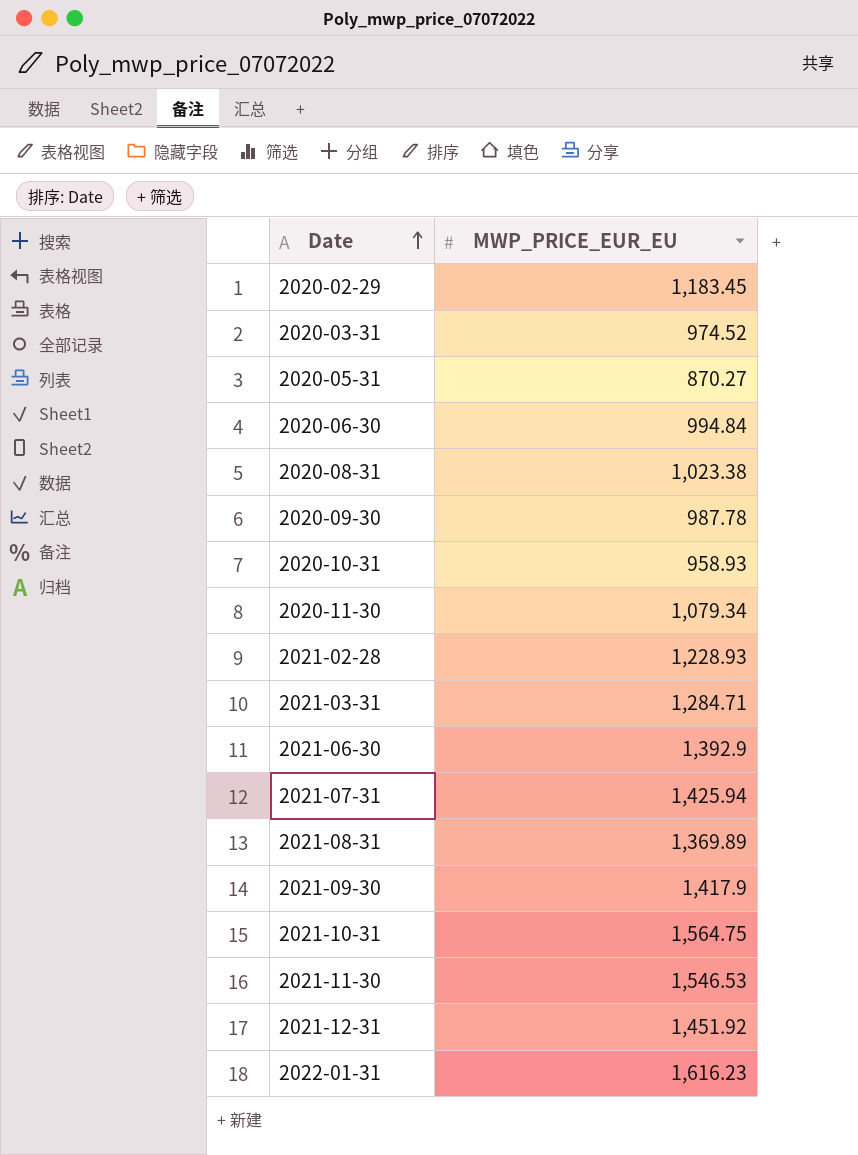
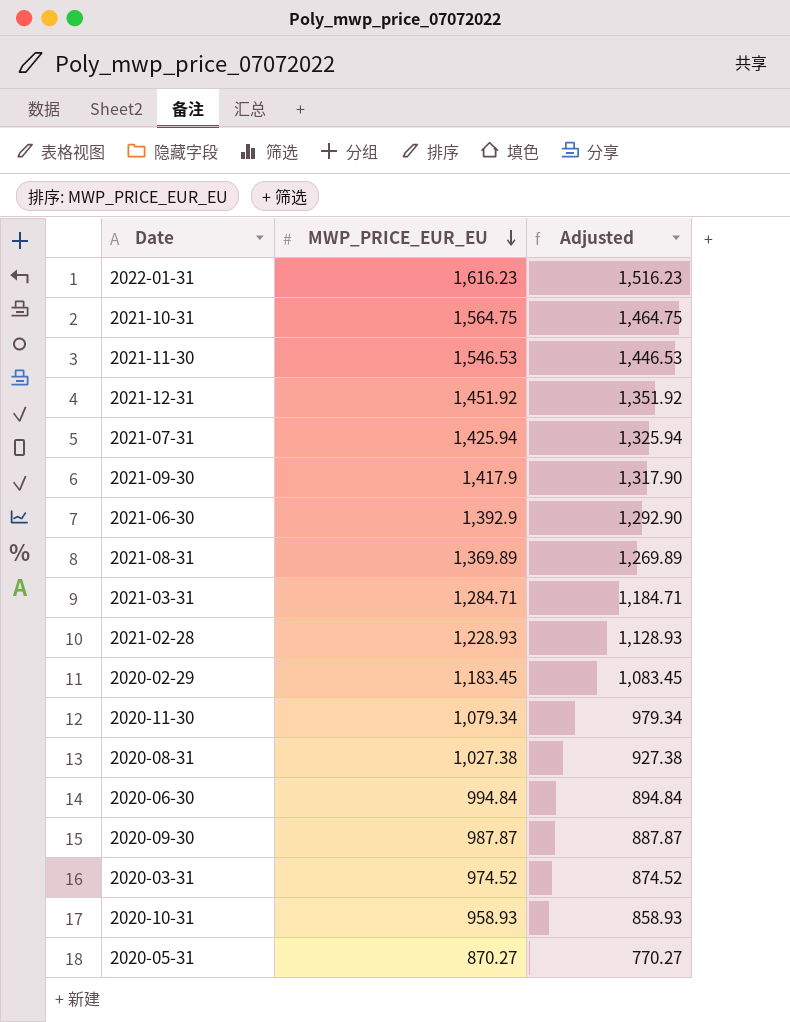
row order: Date ascending -> MWP_PRICE_EUR_EU descending
column Adjusted | formula: none -> [MWP_PRICE_EUR_EU] - 100
2020-08-31 | MWP_PRICE_EUR_EU: 1,023.38 -> 1,027.38
2020-09-30 | MWP_PRICE_EUR_EU: 987.78 -> 987.87

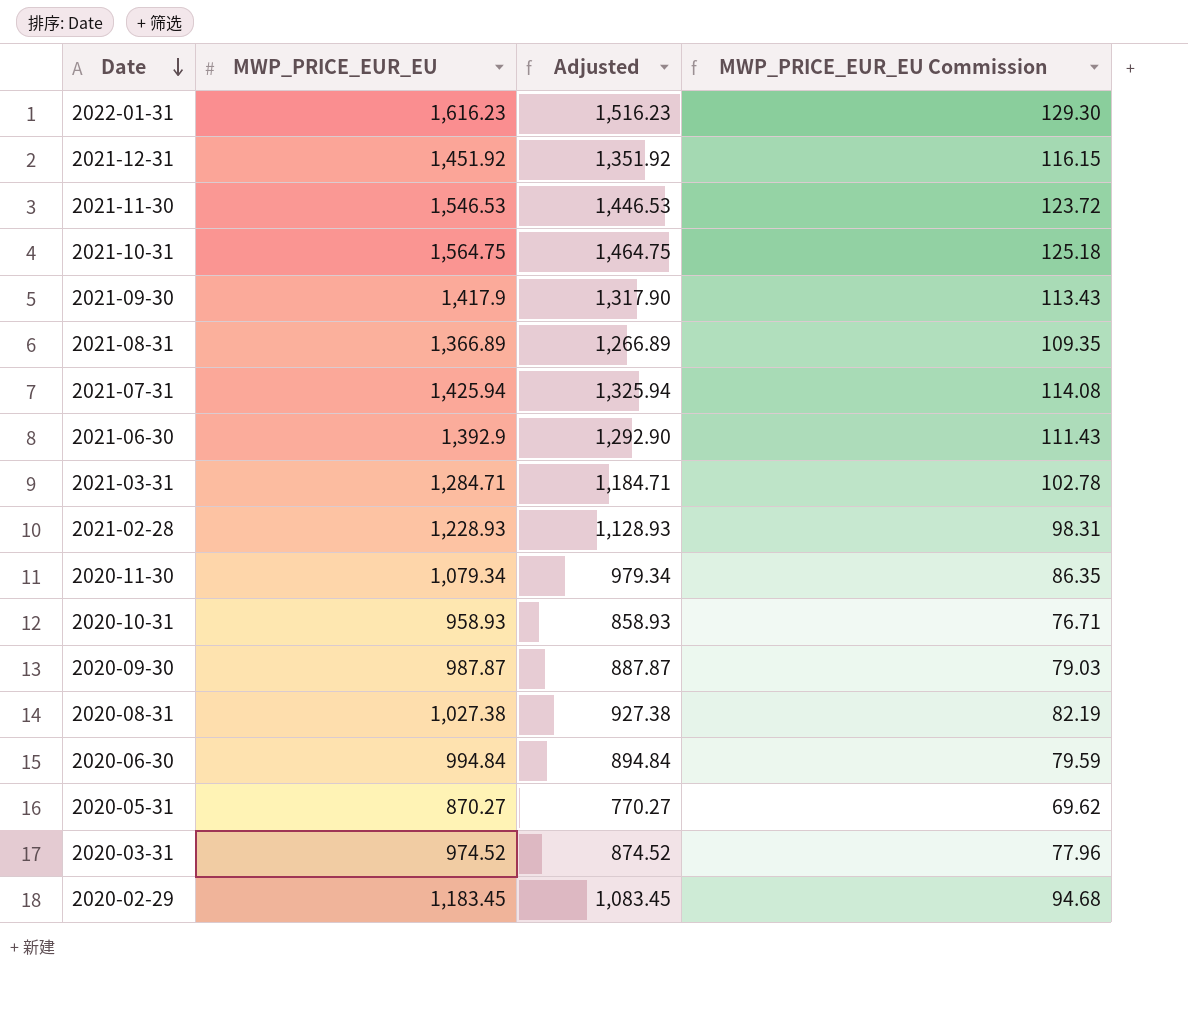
row order: MWP_PRICE_EUR_EU descending -> Date descending
column MWP_PRICE_EUR_EU Commission | formula: none -> [MWP_PRICE_EUR_EU] * 0.08
2021-08-31 | MWP_PRICE_EUR_EU: 1,369.89 -> 1,366.89
2021-08-31 | Adjusted: 1,269.89 -> 1,266.89

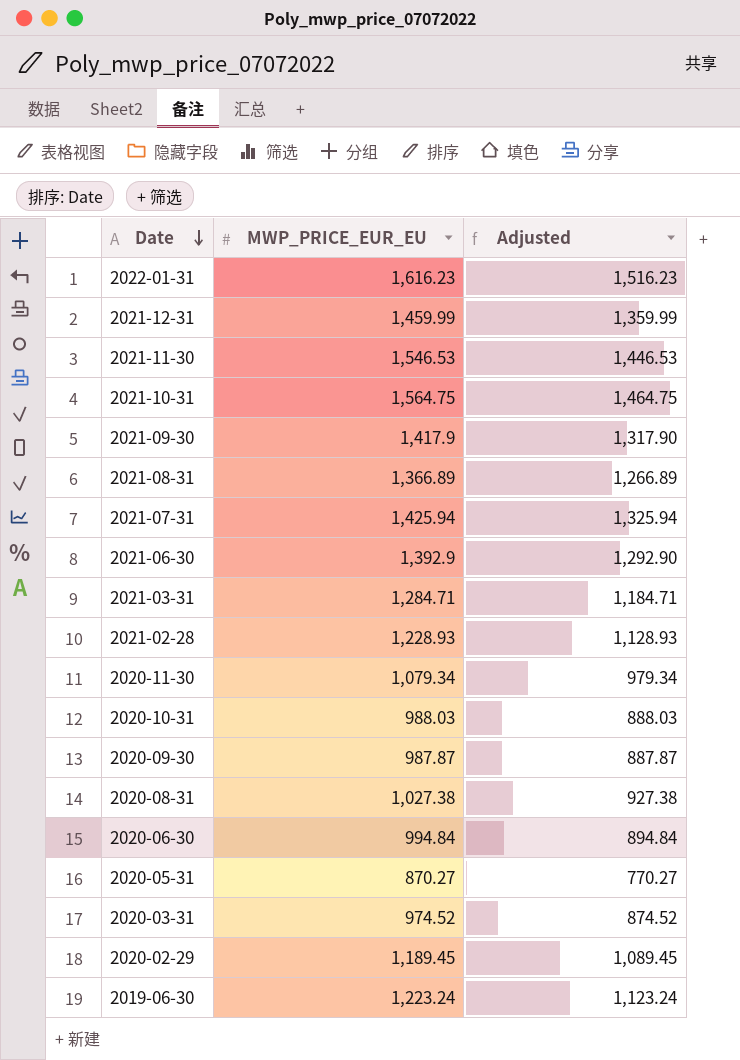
column MWP_PRICE_EUR_EU Commission | formula: [MWP_PRICE_EUR_EU] * 0.08 -> none
2021-12-31 | MWP_PRICE_EUR_EU: 1,451.92 -> 1,459.99
2021-12-31 | Adjusted: 1,351.92 -> 1,359.99
2020-10-31 | MWP_PRICE_EUR_EU: 958.93 -> 988.03
2020-10-31 | Adjusted: 858.93 -> 888.03
2020-02-29 | MWP_PRICE_EUR_EU: 1,183.45 -> 1,189.45
2020-02-29 | Adjusted: 1,083.45 -> 1,089.45
row 2019-06-30: none -> 1,223.24 | 1,123.24

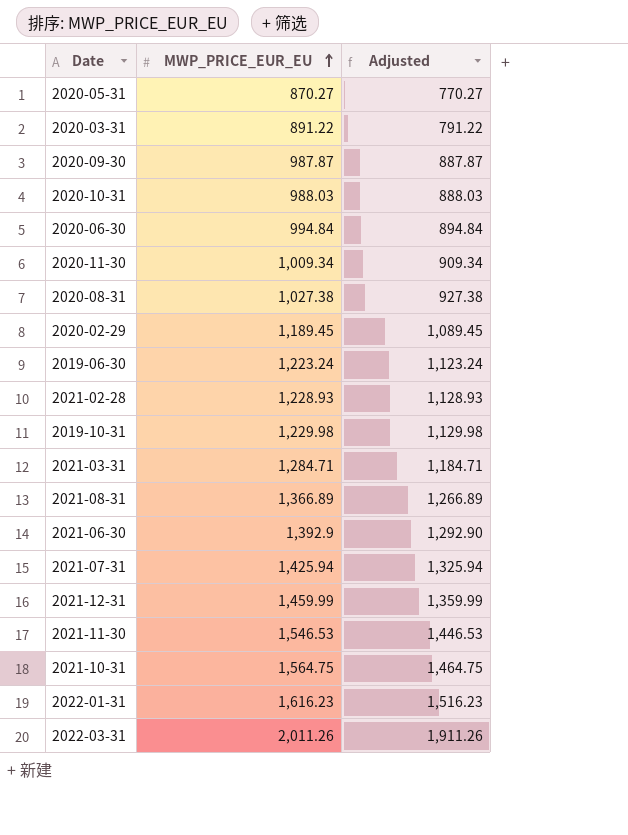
row order: Date descending -> MWP_PRICE_EUR_EU ascending
row 2021-09-30: 1,417.9 | 1,317.90 -> none
2020-03-31 | MWP_PRICE_EUR_EU: 974.52 -> 891.22
2020-03-31 | Adjusted: 874.52 -> 791.22
2020-11-30 | MWP_PRICE_EUR_EU: 1,079.34 -> 1,009.34
2020-11-30 | Adjusted: 979.34 -> 909.34
row 2019-10-31: none -> 1,229.98 | 1,129.98
row 2022-03-31: none -> 2,011.26 | 1,911.26

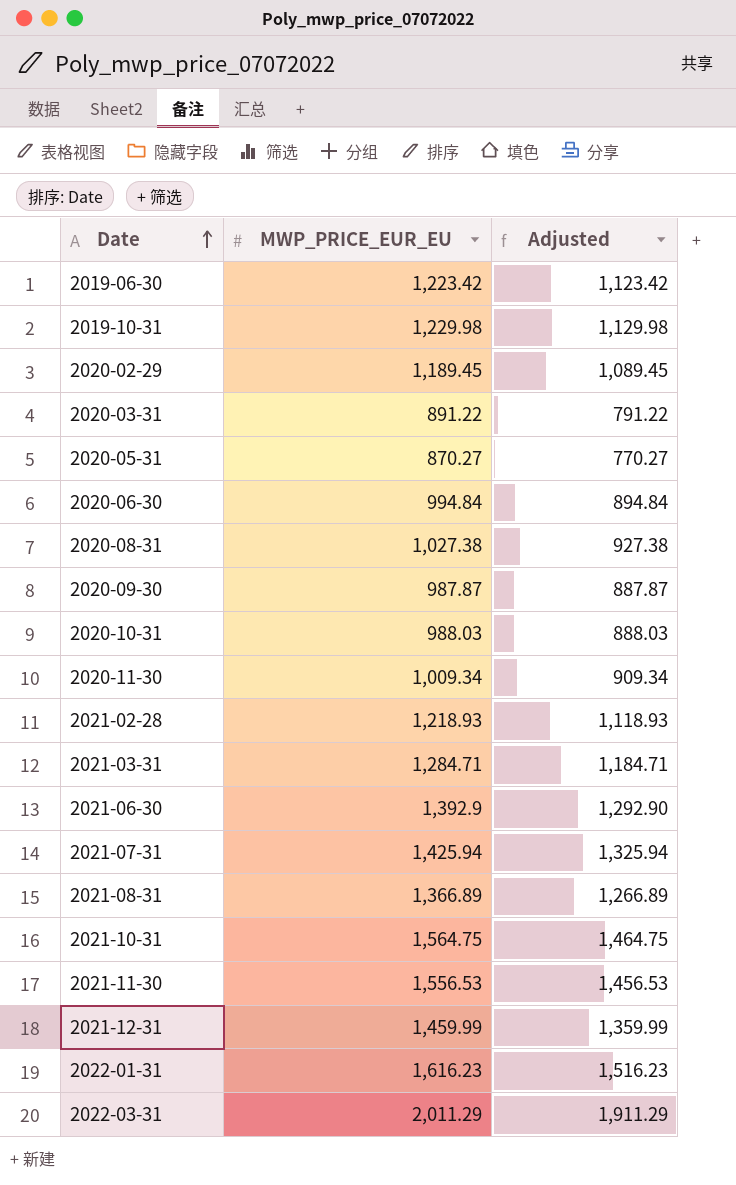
row order: MWP_PRICE_EUR_EU ascending -> Date ascending
2019-06-30 | MWP_PRICE_EUR_EU: 1,223.24 -> 1,223.42
2019-06-30 | Adjusted: 1,123.24 -> 1,123.42
2021-02-28 | MWP_PRICE_EUR_EU: 1,228.93 -> 1,218.93
2021-02-28 | Adjusted: 1,128.93 -> 1,118.93
2021-11-30 | MWP_PRICE_EUR_EU: 1,546.53 -> 1,556.53
2021-11-30 | Adjusted: 1,446.53 -> 1,456.53
2022-03-31 | MWP_PRICE_EUR_EU: 2,011.26 -> 2,011.29
2022-03-31 | Adjusted: 1,911.26 -> 1,911.29

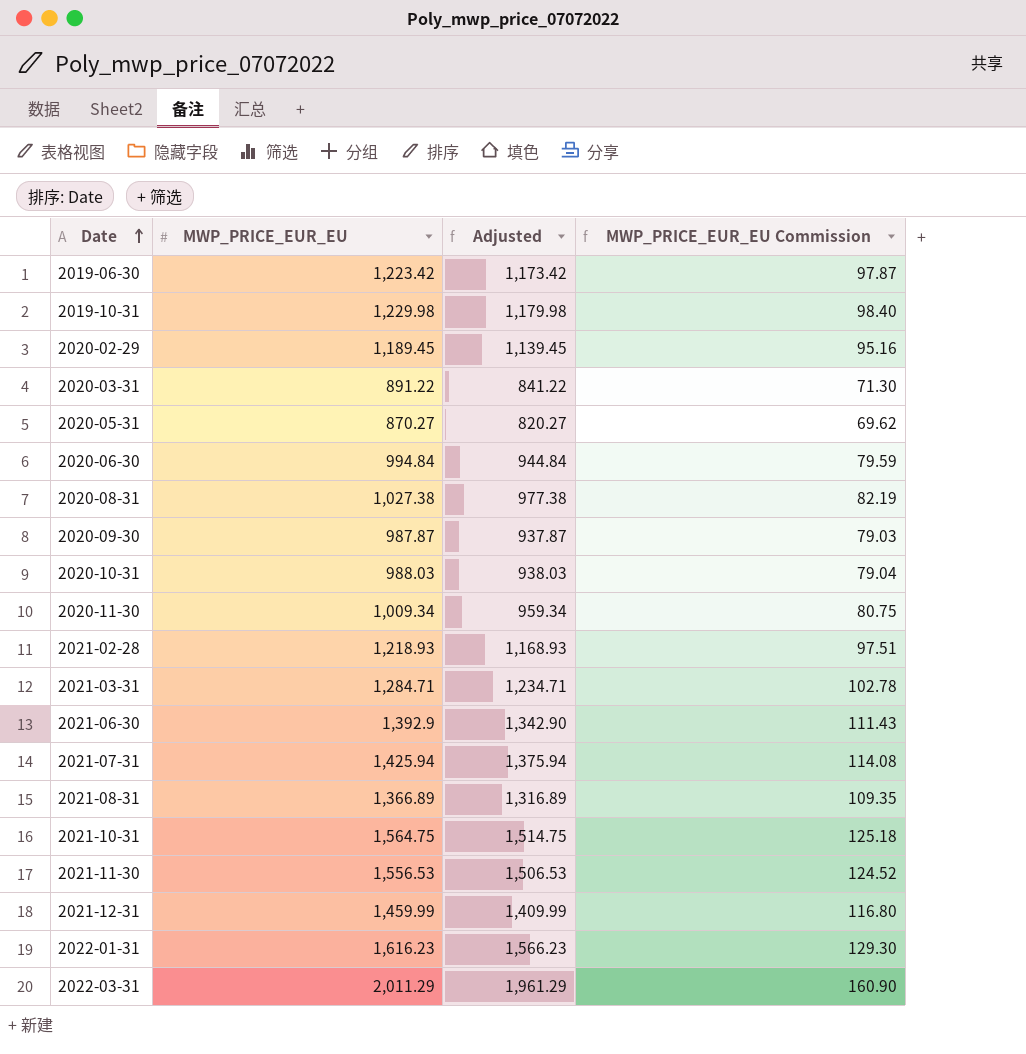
column Adjusted | formula: [MWP_PRICE_EUR_EU] - 100 -> [MWP_PRICE_EUR_EU] - 50
column MWP_PRICE_EUR_EU Commission | formula: none -> [MWP_PRICE_EUR_EU] * 0.08

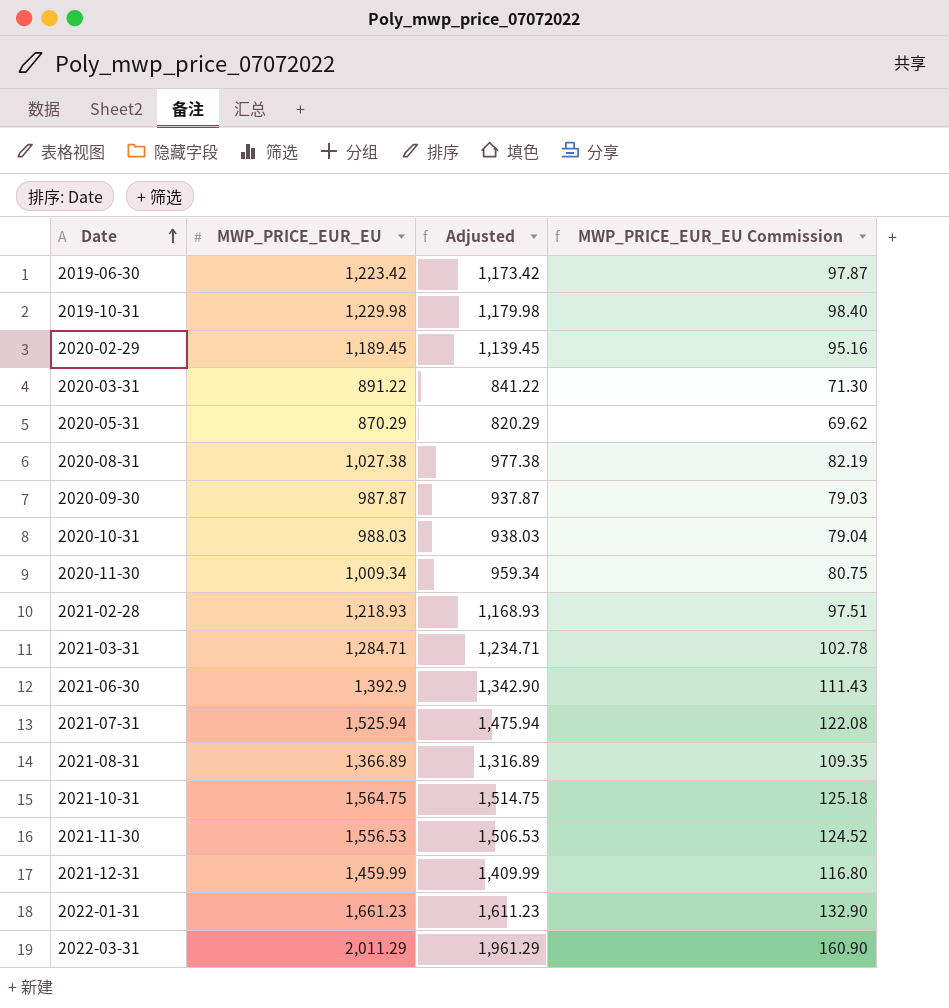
row 2020-06-30: 994.84 | 944.84 | 79.59 -> none
2020-05-31 | MWP_PRICE_EUR_EU: 870.27 -> 870.29
2020-05-31 | Adjusted: 820.27 -> 820.29
2021-07-31 | MWP_PRICE_EUR_EU: 1,425.94 -> 1,525.94
2021-07-31 | Adjusted: 1,375.94 -> 1,475.94
2021-07-31 | MWP_PRICE_EUR_EU Commission: 114.08 -> 122.08
2022-01-31 | MWP_PRICE_EUR_EU: 1,616.23 -> 1,661.23
2022-01-31 | Adjusted: 1,566.23 -> 1,611.23
2022-01-31 | MWP_PRICE_EUR_EU Commission: 129.30 -> 132.90

